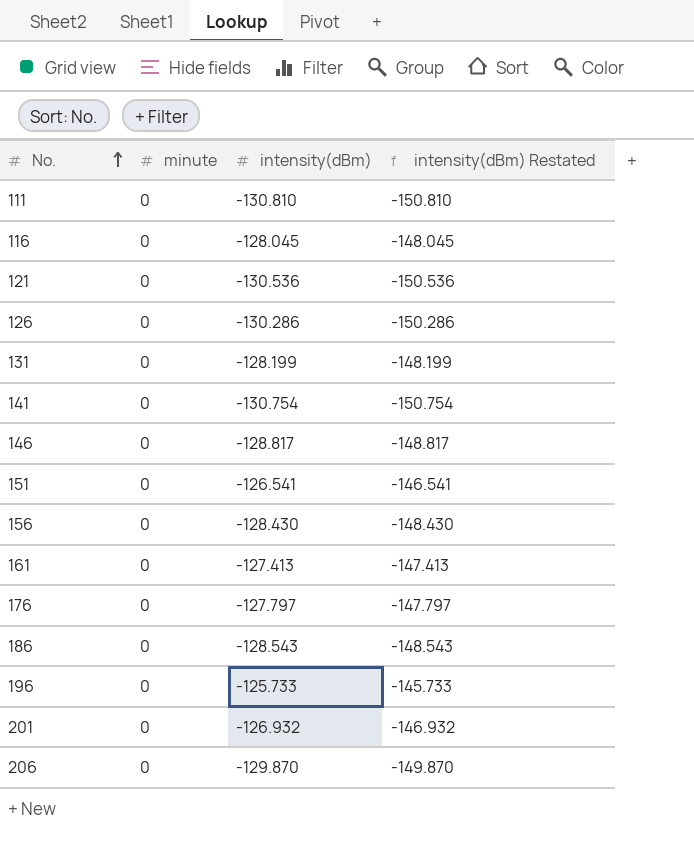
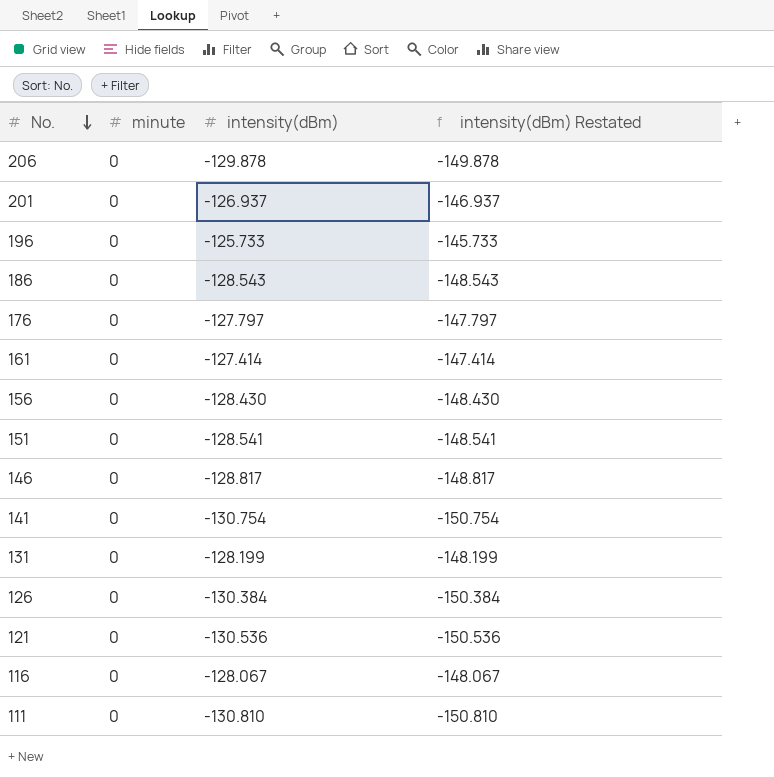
row order: No. ascending -> No. descending
206 | intensity(dBm): -129.870 -> -129.878
206 | intensity(dBm) Restated: -149.870 -> -149.878
201 | intensity(dBm): -126.932 -> -126.937
201 | intensity(dBm) Restated: -146.932 -> -146.937
161 | intensity(dBm): -127.413 -> -127.414
161 | intensity(dBm) Restated: -147.413 -> -147.414
151 | intensity(dBm): -126.541 -> -128.541
151 | intensity(dBm) Restated: -146.541 -> -148.541
126 | intensity(dBm): -130.286 -> -130.384
126 | intensity(dBm) Restated: -150.286 -> -150.384
116 | intensity(dBm): -128.045 -> -128.067
116 | intensity(dBm) Restated: -148.045 -> -148.067

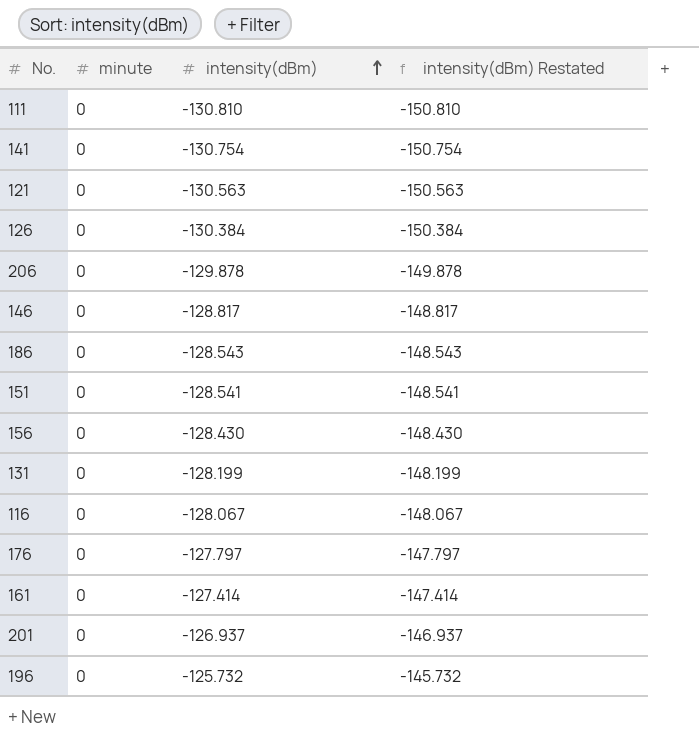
row order: No. descending -> intensity(dBm) ascending
121 | intensity(dBm): -130.536 -> -130.563
121 | intensity(dBm) Restated: -150.536 -> -150.563
196 | intensity(dBm): -125.733 -> -125.732
196 | intensity(dBm) Restated: -145.733 -> -145.732

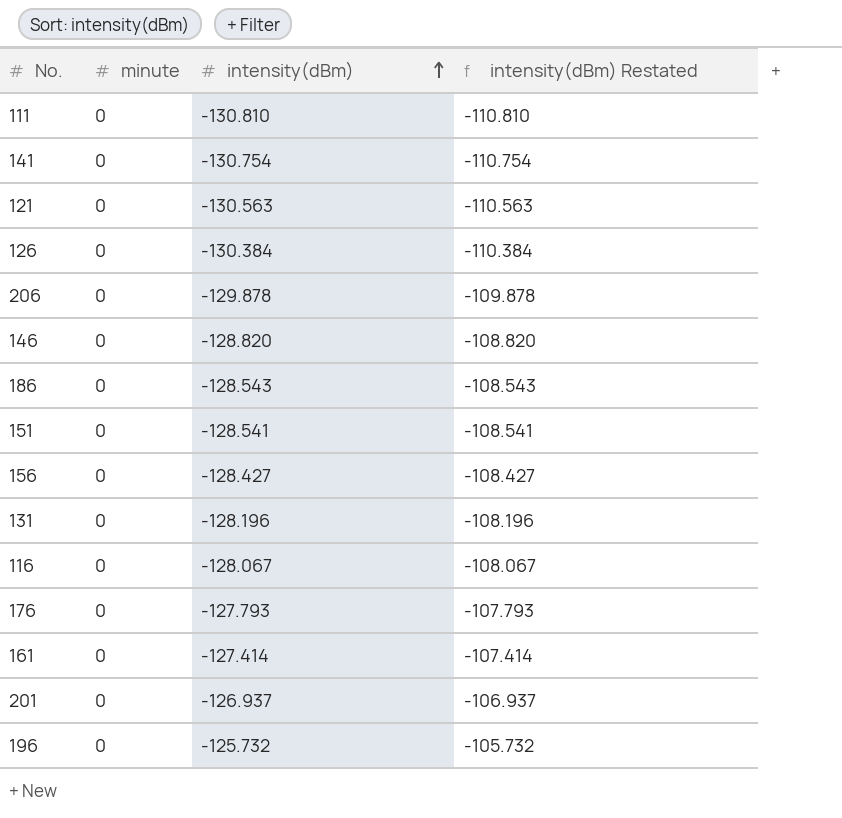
column intensity(dBm) Restated | formula: [intensity(dBm)] - 20 -> [intensity(dBm)] + 20
146 | intensity(dBm): -128.817 -> -128.820
156 | intensity(dBm): -128.430 -> -128.427
131 | intensity(dBm): -128.199 -> -128.196
176 | intensity(dBm): -127.797 -> -127.793

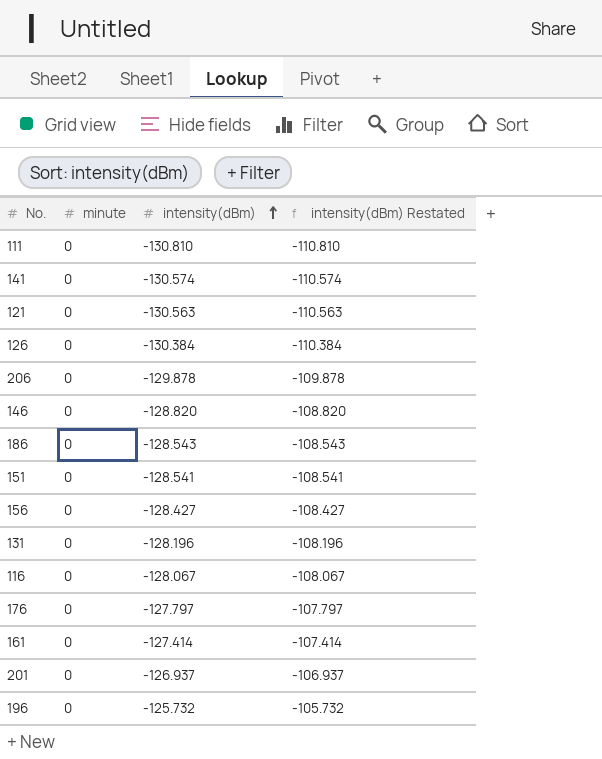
141 | intensity(dBm): -130.754 -> -130.574
141 | intensity(dBm) Restated: -110.754 -> -110.574
176 | intensity(dBm): -127.793 -> -127.797
176 | intensity(dBm) Restated: -107.793 -> -107.797

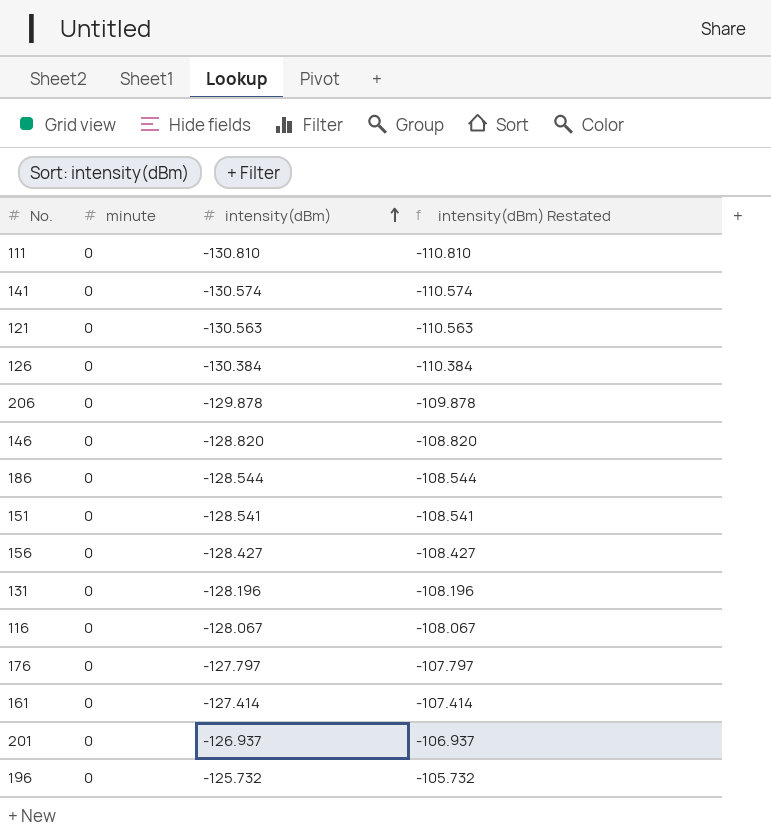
186 | intensity(dBm): -128.543 -> -128.544
186 | intensity(dBm) Restated: -108.543 -> -108.544

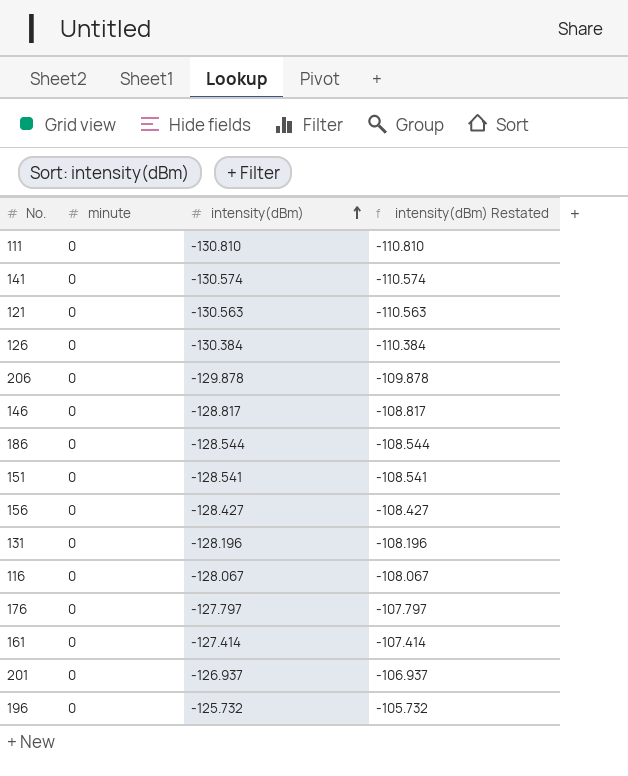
146 | intensity(dBm): -128.820 -> -128.817
146 | intensity(dBm) Restated: -108.820 -> -108.817

